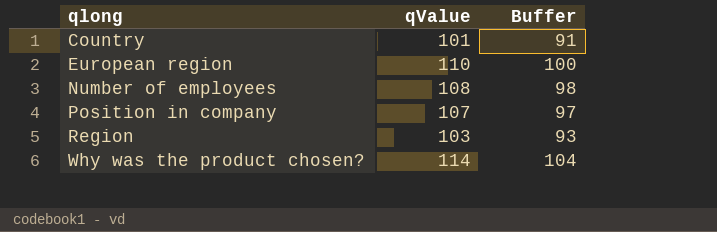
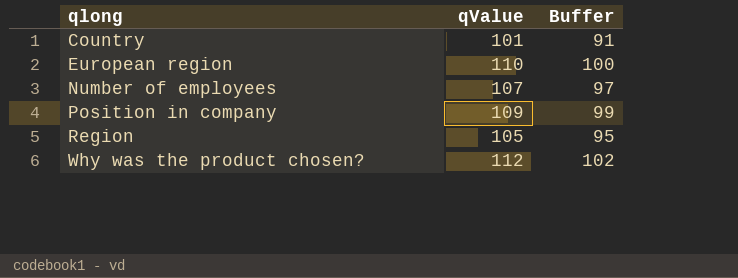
Number of employees | qValue: 108 -> 107
Number of employees | Buffer: 98 -> 97
Position in company | qValue: 107 -> 109
Position in company | Buffer: 97 -> 99
Region | qValue: 103 -> 105
Region | Buffer: 93 -> 95
Why was the product chosen? | qValue: 114 -> 112
Why was the product chosen? | Buffer: 104 -> 102

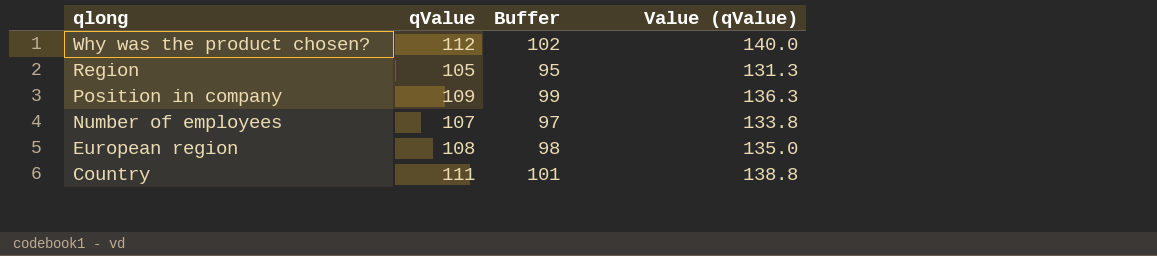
row order: qlong ascending -> qlong descending
column Value (qValue) | formula: none -> [qValue] * 1.25
European region | qValue: 110 -> 108
European region | Buffer: 100 -> 98
Country | qValue: 101 -> 111
Country | Buffer: 91 -> 101

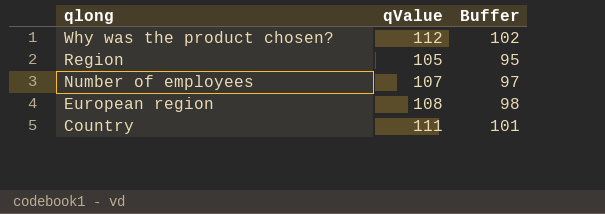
column Value (qValue) | formula: [qValue] * 1.25 -> none
row Position in company: 109 | 99 | 136.3 -> none

